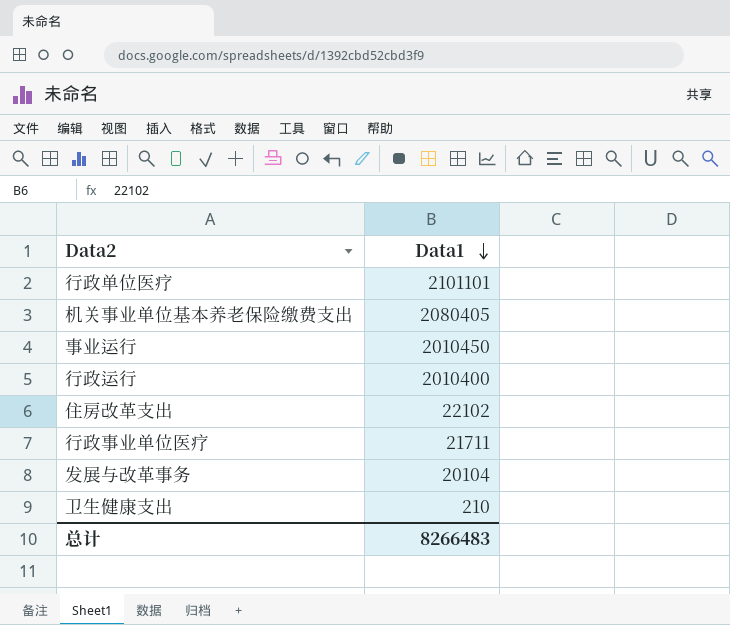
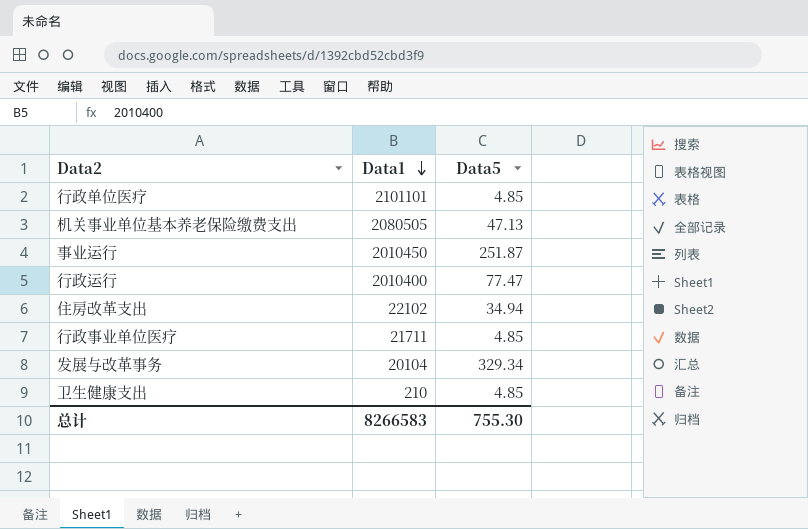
column Data5 | position: none -> 3
机关事业单位基本养老保险缴费支出 | Data1: 2080405 -> 2080505
总计 | Data1: 8266483 -> 8266583

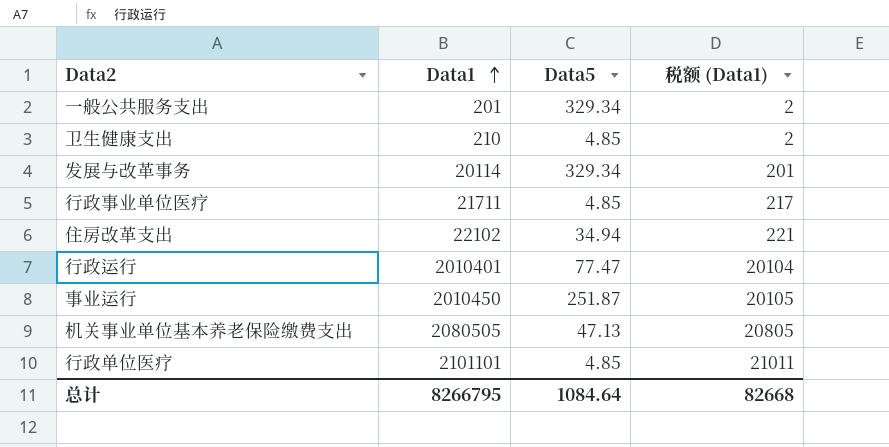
row order: Data1 descending -> Data1 ascending
column 税额 (Data1) | formula: none -> [Data1] * 0.01
row 一般公共服务支出: none -> 201 | 329.34 | 2
发展与改革事务 | Data1: 20104 -> 20114
行政运行 | Data1: 2010400 -> 2010401
总计 | Data1: 8266583 -> 8266795
总计 | Data5: 755.30 -> 1084.64

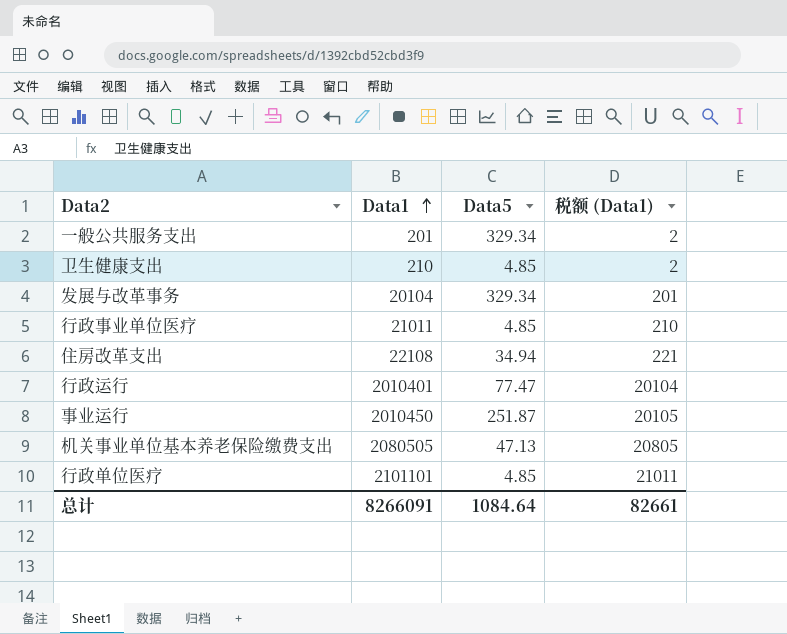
发展与改革事务 | Data1: 20114 -> 20104
行政事业单位医疗 | Data1: 21711 -> 21011
行政事业单位医疗 | 税额 (Data1): 217 -> 210
住房改革支出 | Data1: 22102 -> 22108
总计 | Data1: 8266795 -> 8266091
总计 | 税额 (Data1): 82668 -> 82661

